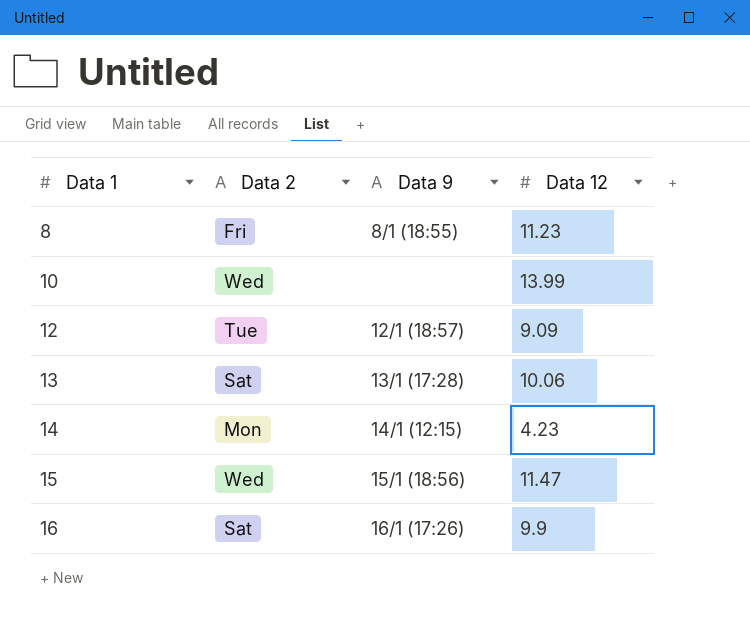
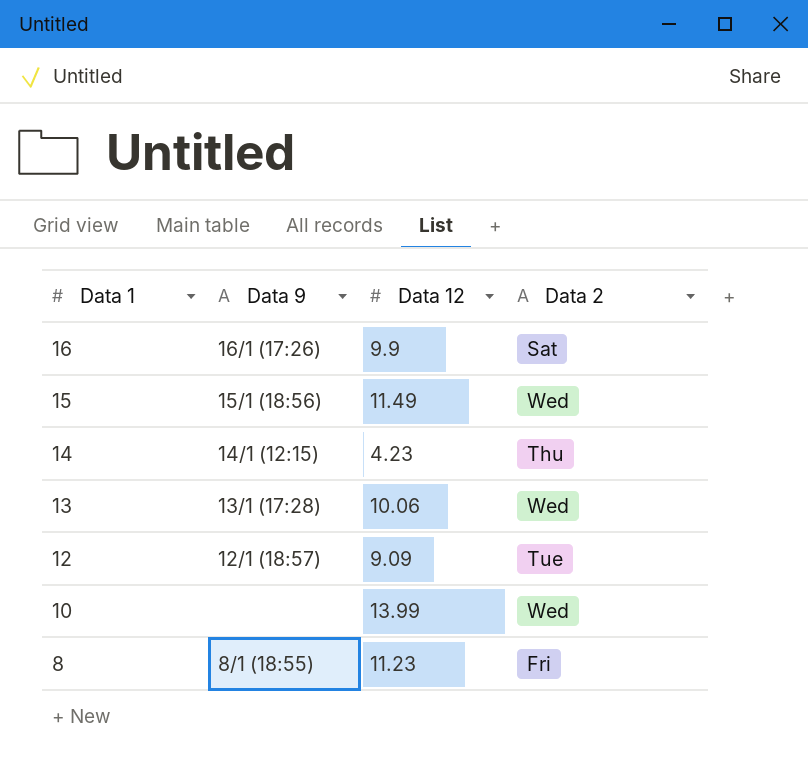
row order: Data 1 ascending -> Data 1 descending
column Data 2 | position: 2 -> 4
15 | Data 12: 11.47 -> 11.49
14 | Data 2: Mon -> Thu
13 | Data 2: Sat -> Wed

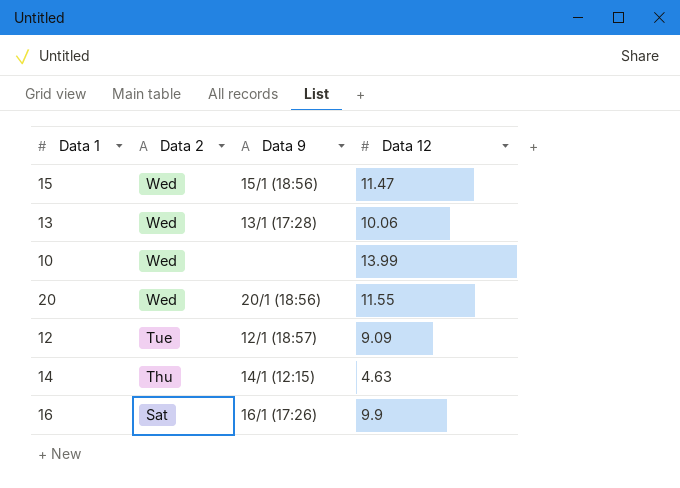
row order: Data 1 descending -> Data 2 descending
column Data 2 | position: 4 -> 2
row 8: 8/1 (18:55) | 11.23 | Fri -> none
15 | Data 12: 11.49 -> 11.47
row 20: none -> Wed | 20/1 (18:56) | 11.55
14 | Data 12: 4.23 -> 4.63

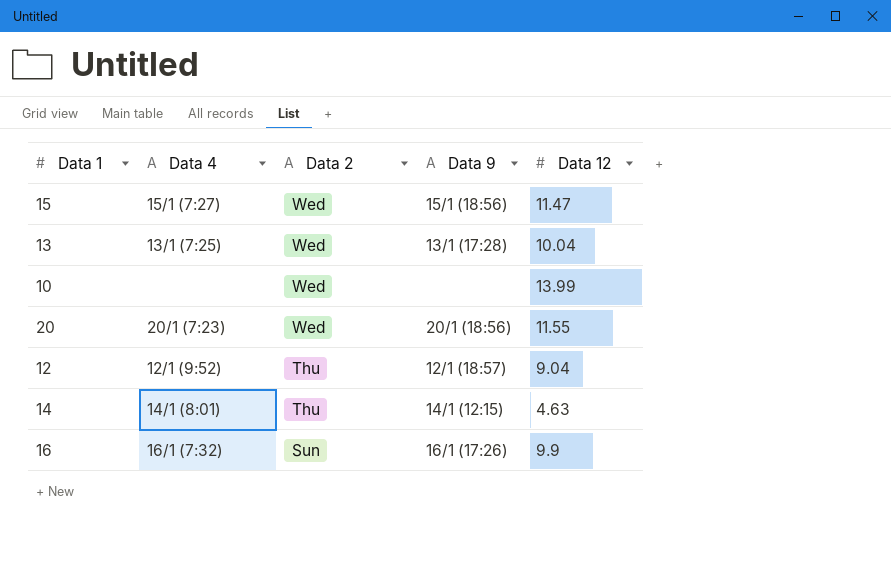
column Data 4 | position: none -> 2
13 | Data 12: 10.06 -> 10.04
12 | Data 2: Tue -> Thu
12 | Data 12: 9.09 -> 9.04
16 | Data 2: Sat -> Sun

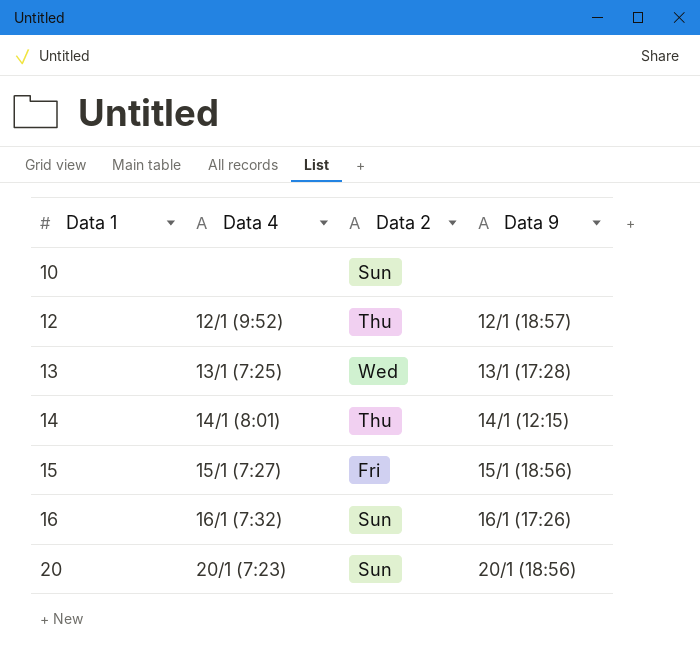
row order: Data 2 descending -> Data 1 ascending
column Data 12 | position: 5 -> none
10 | Data 2: Wed -> Sun
15 | Data 2: Wed -> Fri
20 | Data 2: Wed -> Sun

